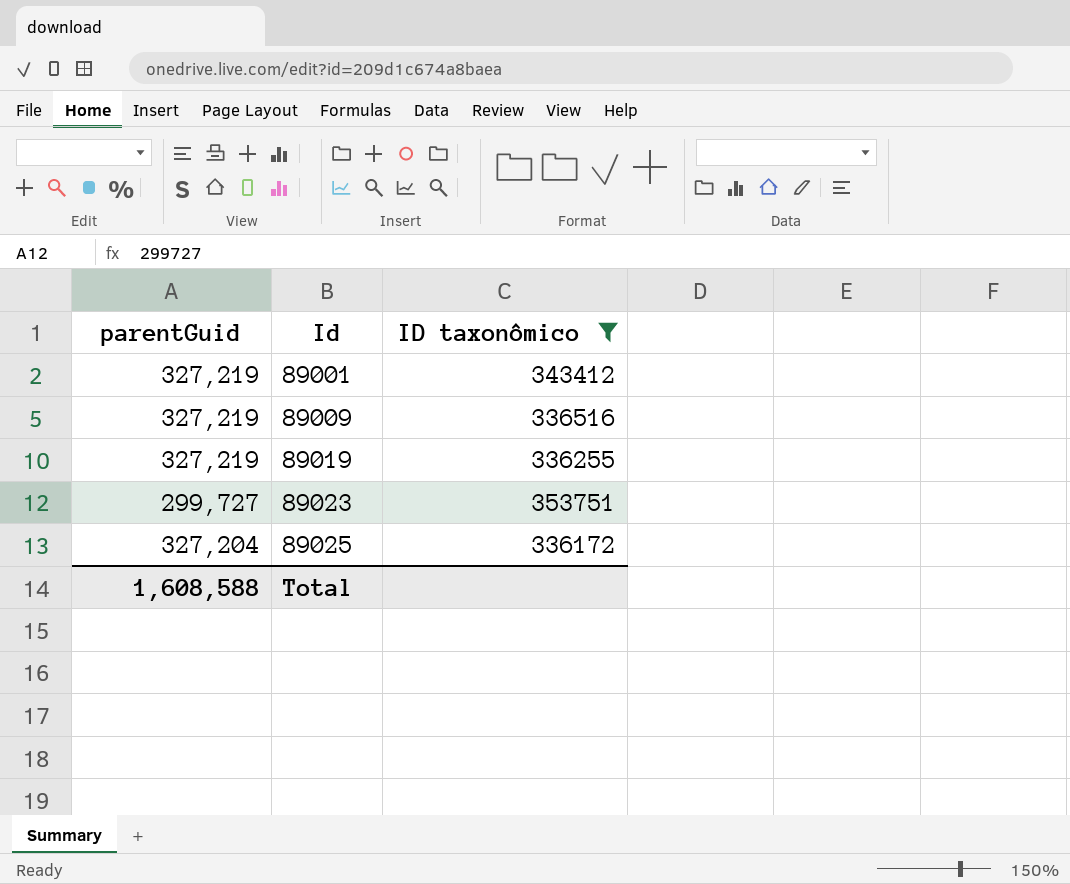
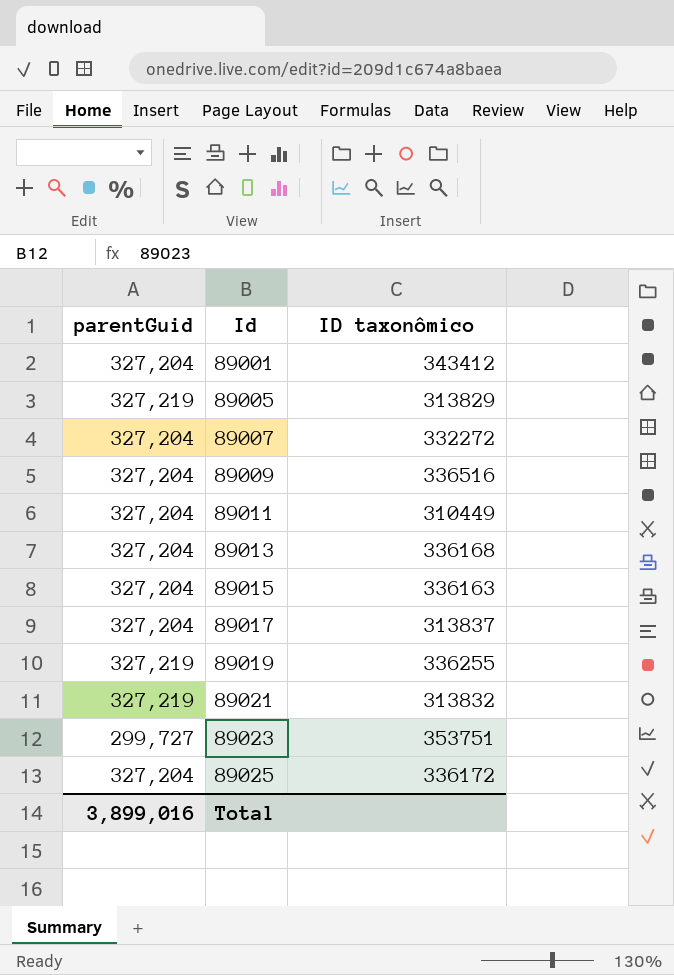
filter: ID taxonômico >= 336172 -> none
89001 | parentGuid: 327,219 -> 327,204
89009 | parentGuid: 327,219 -> 327,204
Total | parentGuid: 1,608,588 -> 3,899,016

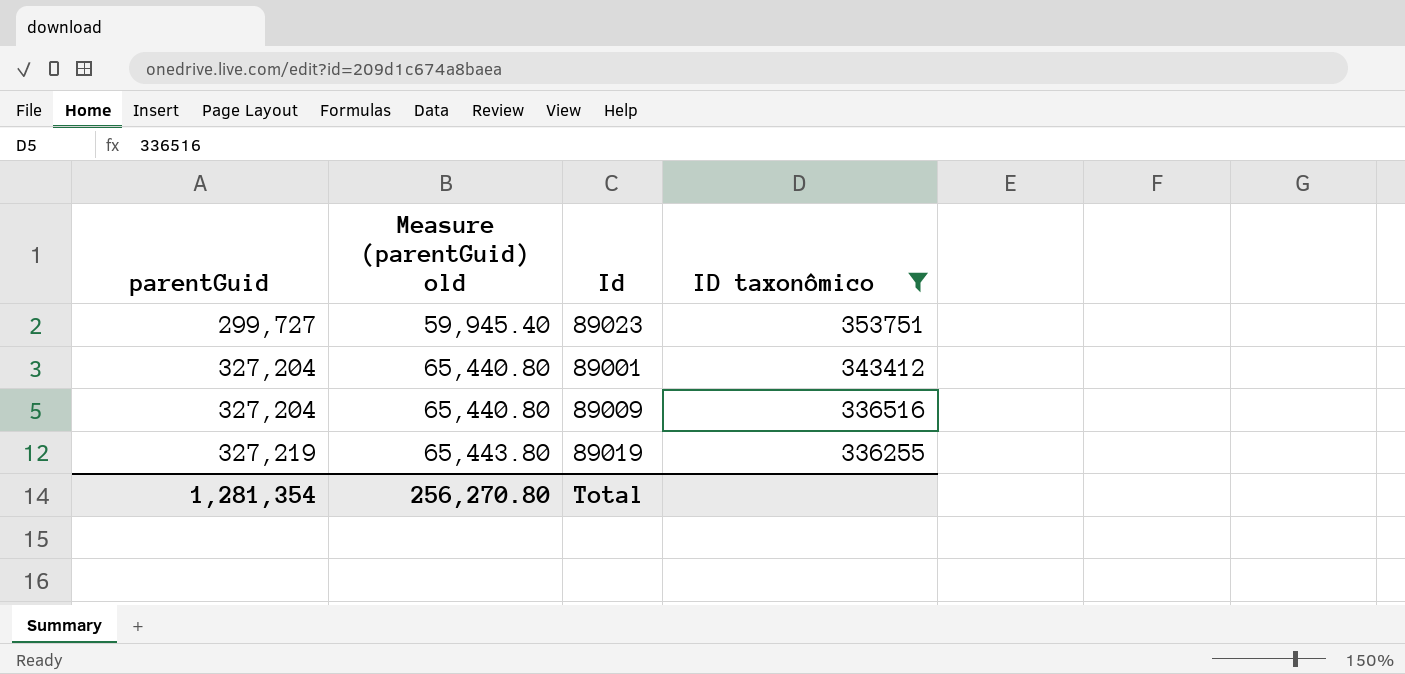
filter: none -> ID taxonômico >= 336255
row order: Id ascending -> parentGuid ascending
column Measure (parentGuid) old | formula: none -> [parentGuid] * 0.2
Total | parentGuid: 3,899,016 -> 1,281,354

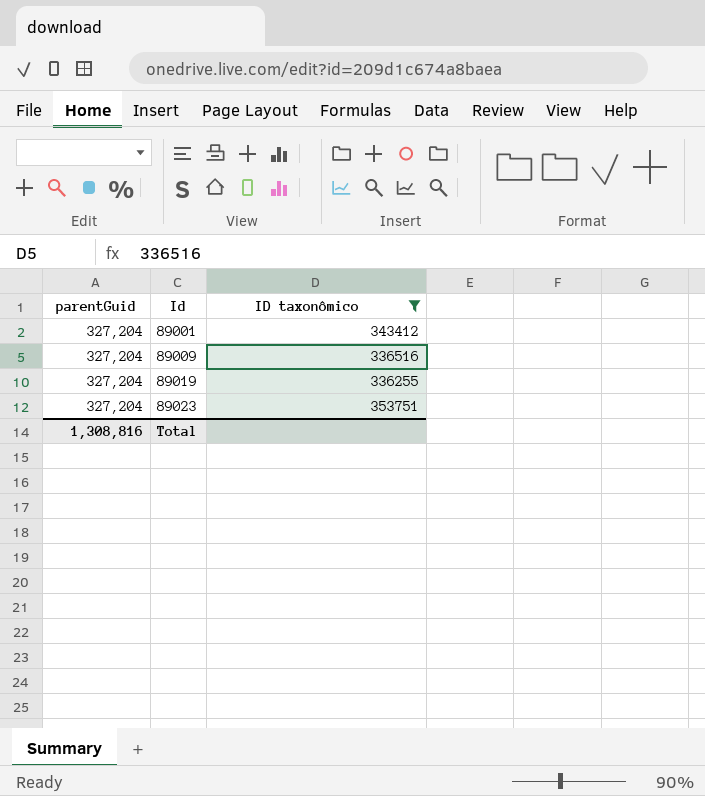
row order: parentGuid ascending -> Id ascending
column Measure (parentGuid) old | formula: [parentGuid] * 0.2 -> none
89019 | parentGuid: 327,219 -> 327,204
89023 | parentGuid: 299,727 -> 327,204
Total | parentGuid: 1,281,354 -> 1,308,816

